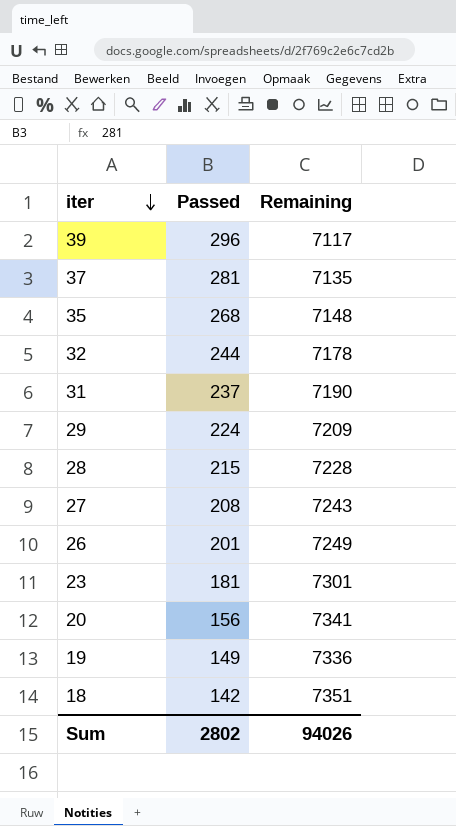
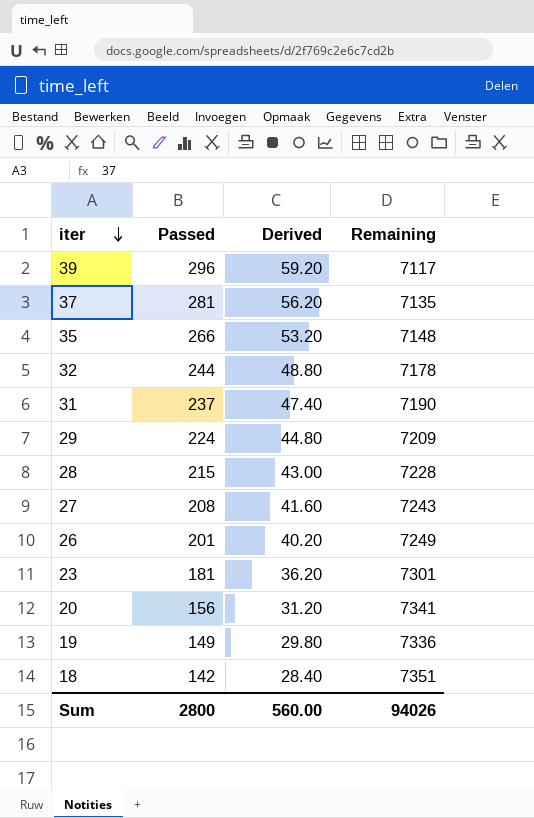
column Derived | formula: none -> [Passed] * 0.2
35 | Passed: 268 -> 266
Sum | Passed: 2802 -> 2800

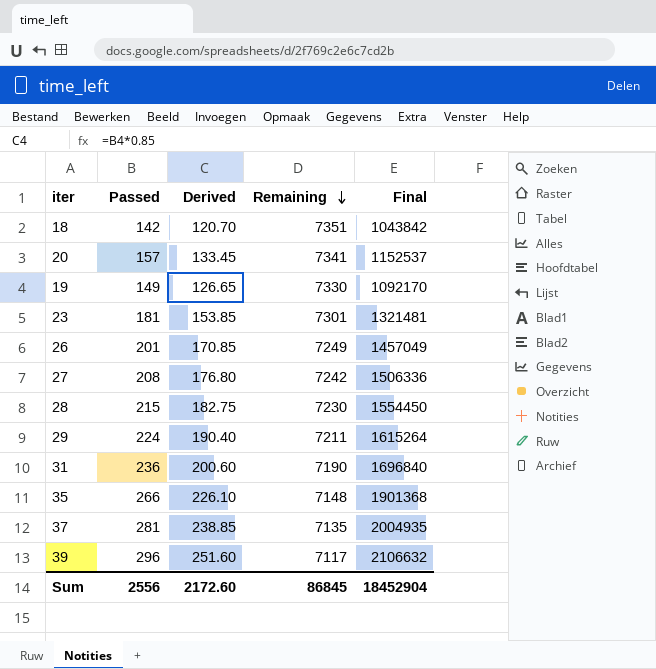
row order: iter descending -> Remaining descending
column Derived | formula: [Passed] * 0.2 -> [Passed] * 0.85
column Final | formula: none -> [Passed] * [Remaining]
row 32: 244 | 48.80 | 7178 -> none
20 | Passed: 156 -> 157
19 | Remaining: 7336 -> 7330
27 | Remaining: 7243 -> 7242
28 | Remaining: 7228 -> 7230
29 | Remaining: 7209 -> 7211
31 | Passed: 237 -> 236
Sum | Passed: 2800 -> 2556
Sum | Derived: 560.00 -> 2172.60
Sum | Remaining: 94026 -> 86845

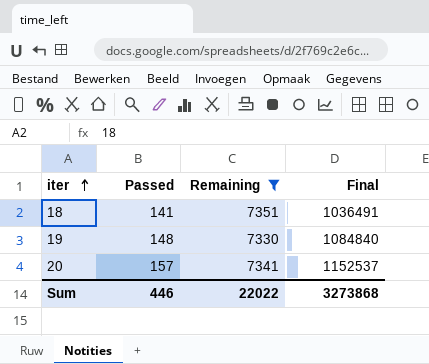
filter: none -> Remaining >= 7330
row order: Remaining descending -> iter ascending
column Derived | formula: [Passed] * 0.85 -> none
18 | Passed: 142 -> 141
18 | Final: 1043842 -> 1036491
19 | Passed: 149 -> 148
19 | Final: 1092170 -> 1084840
Sum | Passed: 2556 -> 446
Sum | Remaining: 86845 -> 22022
Sum | Final: 18452904 -> 3273868

